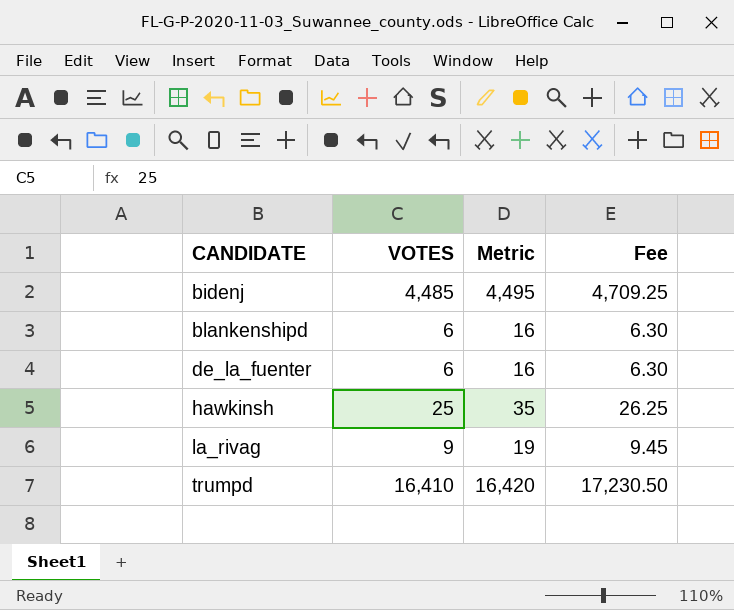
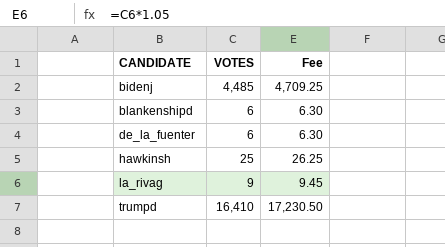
column Metric | formula: [VOTES] + 10 -> none

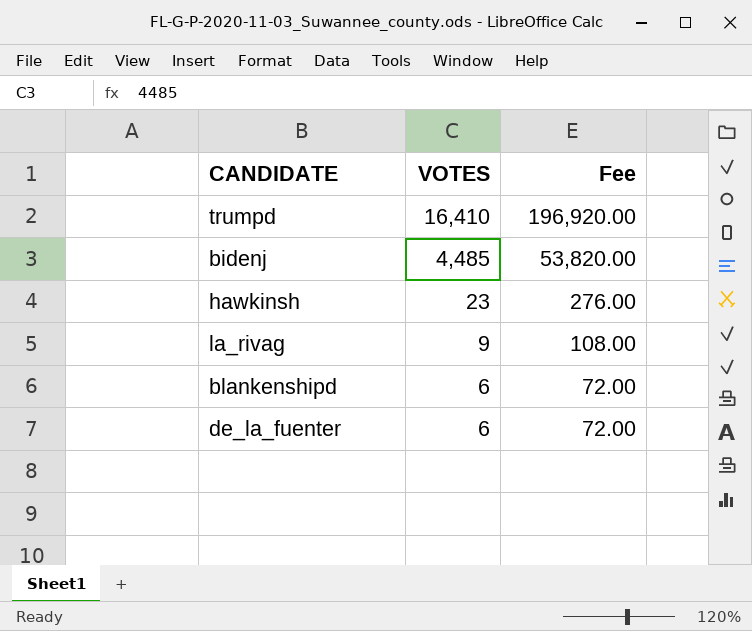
row order: CANDIDATE ascending -> VOTES descending
column Fee | formula: [VOTES] * 1.05 -> [VOTES] * 12
hawkinsh | VOTES: 25 -> 23

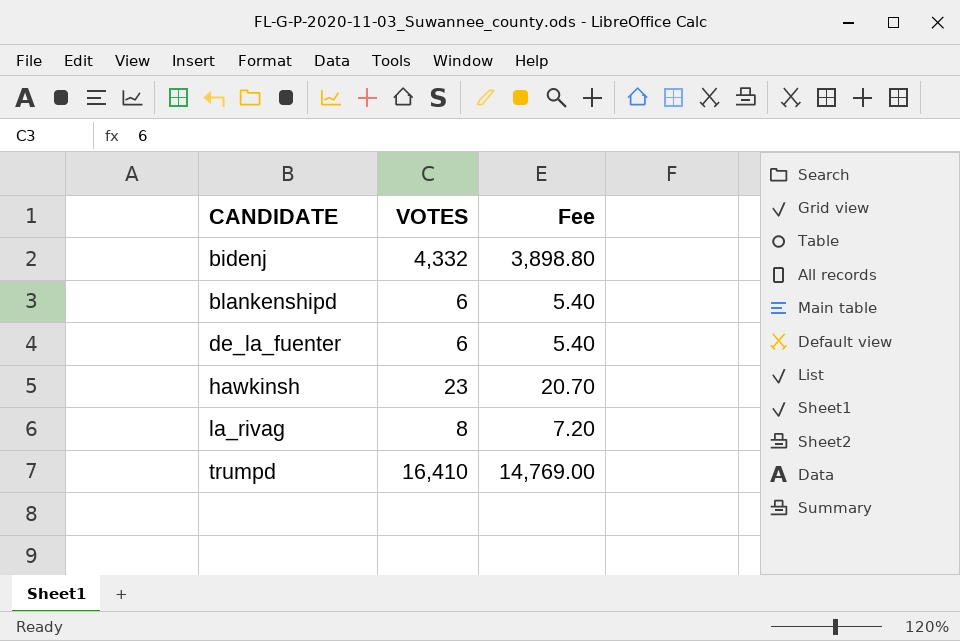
row order: VOTES descending -> CANDIDATE ascending
column Fee | formula: [VOTES] * 12 -> [VOTES] * 0.9
bidenj | VOTES: 4,485 -> 4,332
la_rivag | VOTES: 9 -> 8

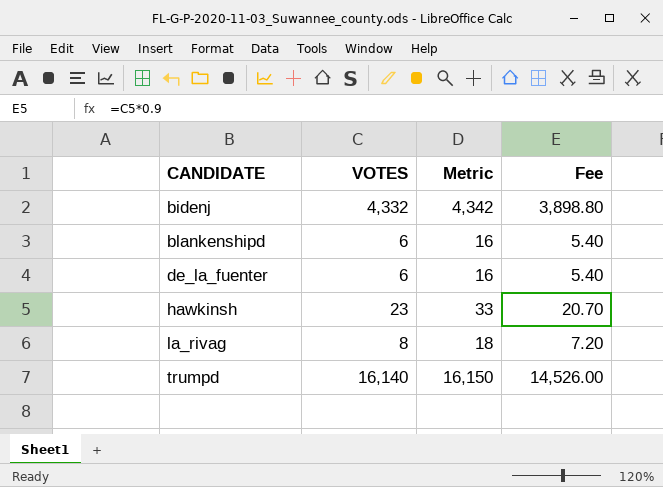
column Metric | formula: none -> [VOTES] + 10
trumpd | VOTES: 16,410 -> 16,140
trumpd | Fee: 14,769.00 -> 14,526.00

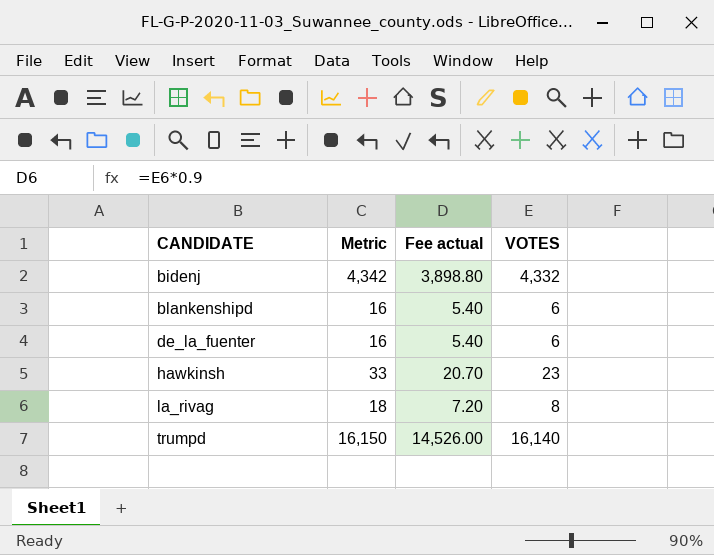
column name: Fee -> Fee actual
column VOTES | position: 2 -> 4

